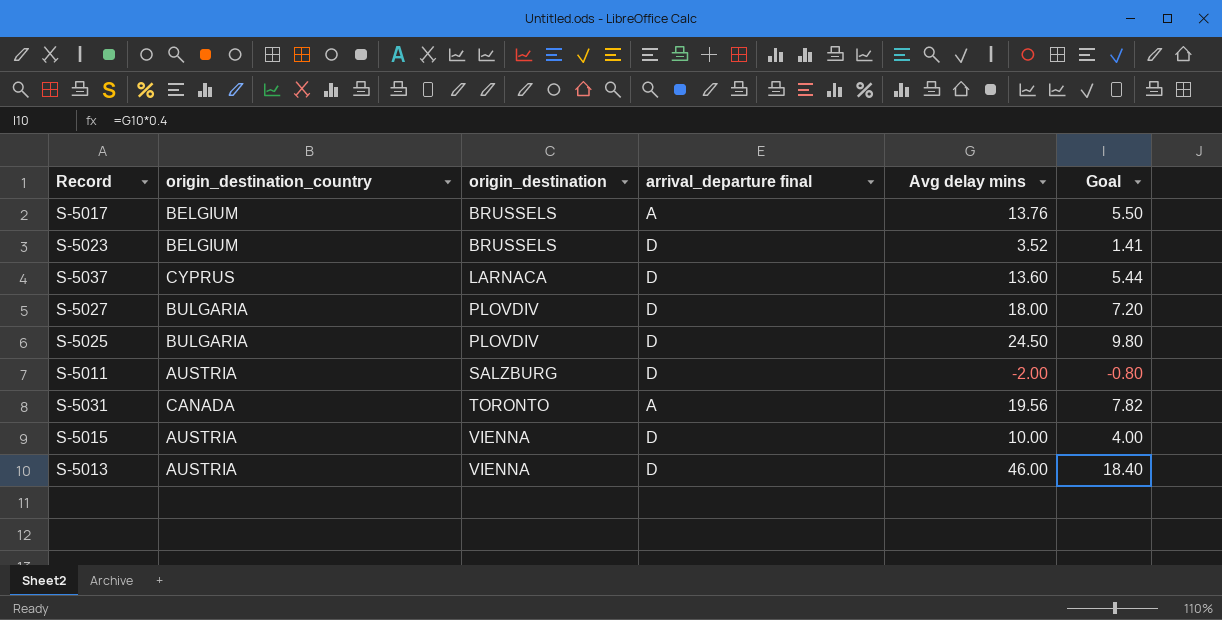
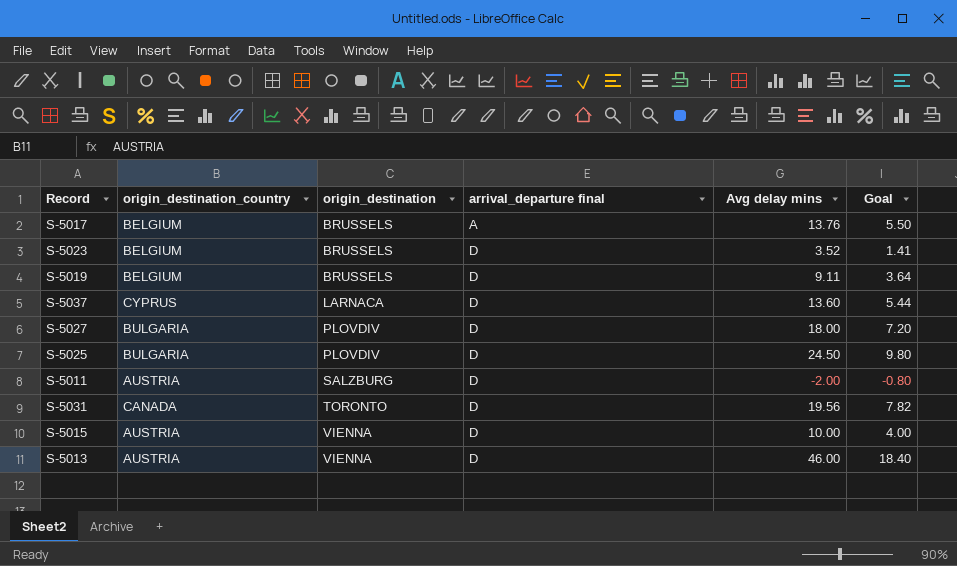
row S-5019: none -> BELGIUM | BRUSSELS | D | 9.11 | 3.64
S-5031 | arrival_departure final: A -> D

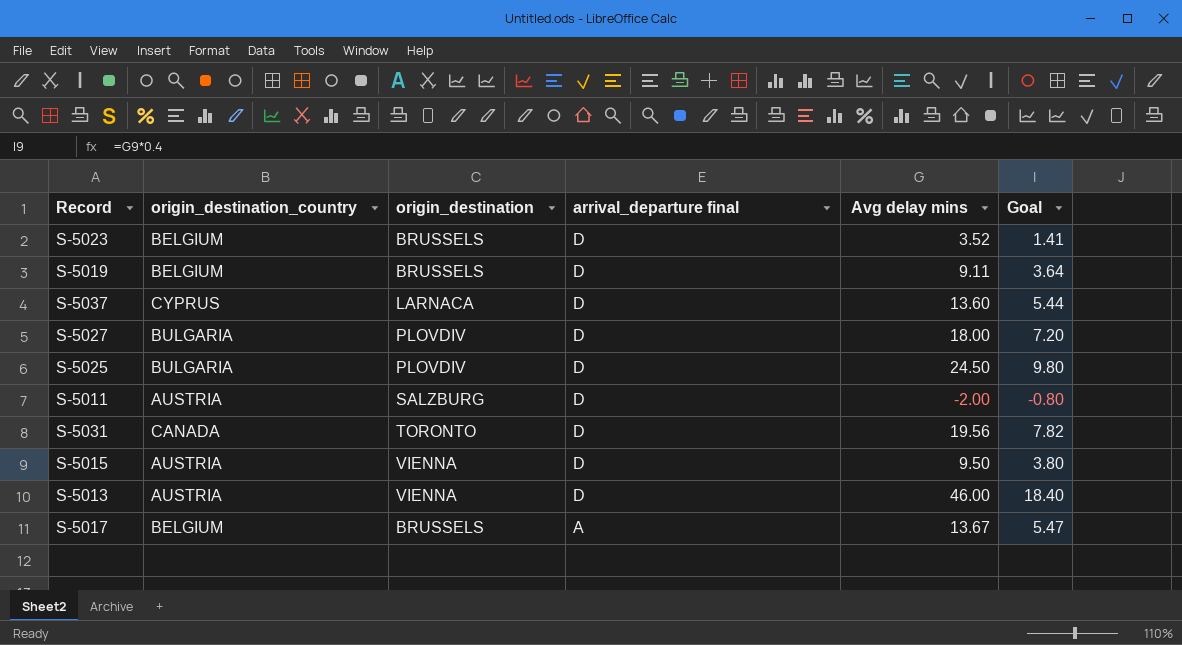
row order: origin_destination ascending -> arrival_departure final descending
S-5015 | Avg delay mins: 10.00 -> 9.50
S-5015 | Goal: 4.00 -> 3.80
S-5017 | Avg delay mins: 13.76 -> 13.67
S-5017 | Goal: 5.50 -> 5.47

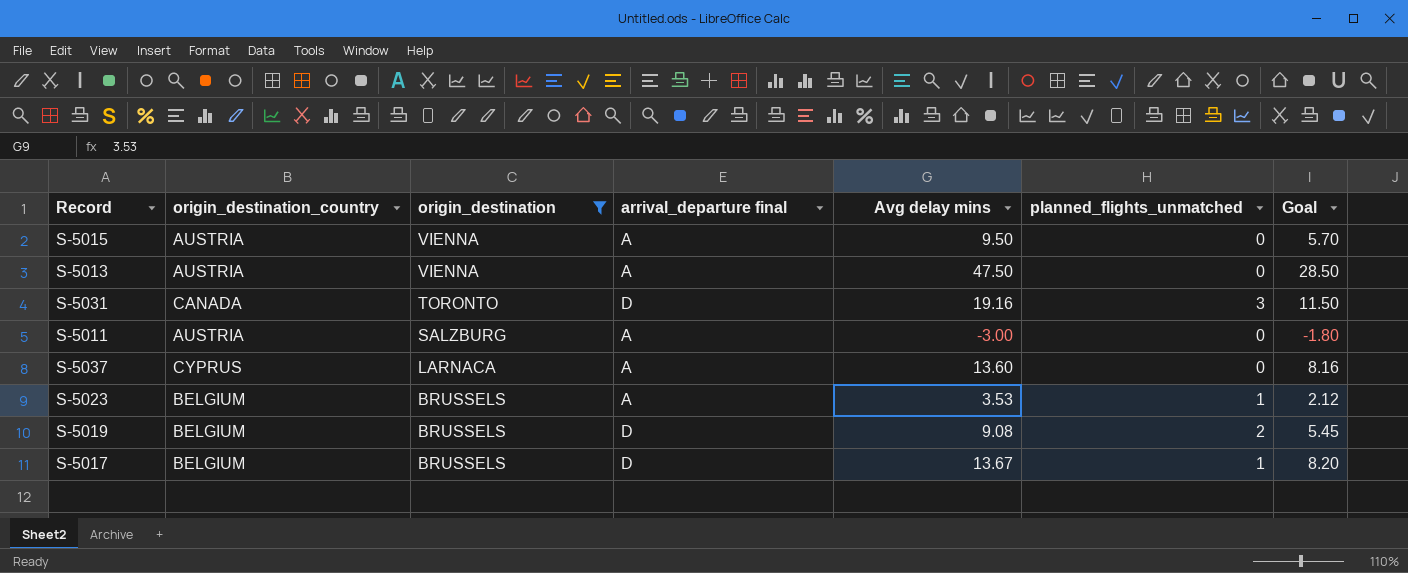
filter: none -> origin_destination != PLOVDIV
row order: arrival_departure final descending -> origin_destination descending
column planned_flights_unmatched | position: none -> 6
column Goal | formula: [Avg delay mins] * 0.4 -> [Avg delay mins] * 0.6
S-5015 | arrival_departure final: D -> A
S-5013 | arrival_departure final: D -> A
S-5013 | Avg delay mins: 46.00 -> 47.50
S-5031 | Avg delay mins: 19.56 -> 19.16
S-5011 | arrival_departure final: D -> A
S-5011 | Avg delay mins: -2.00 -> -3.00
S-5037 | arrival_departure final: D -> A
S-5023 | arrival_departure final: D -> A
S-5023 | Avg delay mins: 3.52 -> 3.53
S-5019 | Avg delay mins: 9.11 -> 9.08
S-5017 | arrival_departure final: A -> D

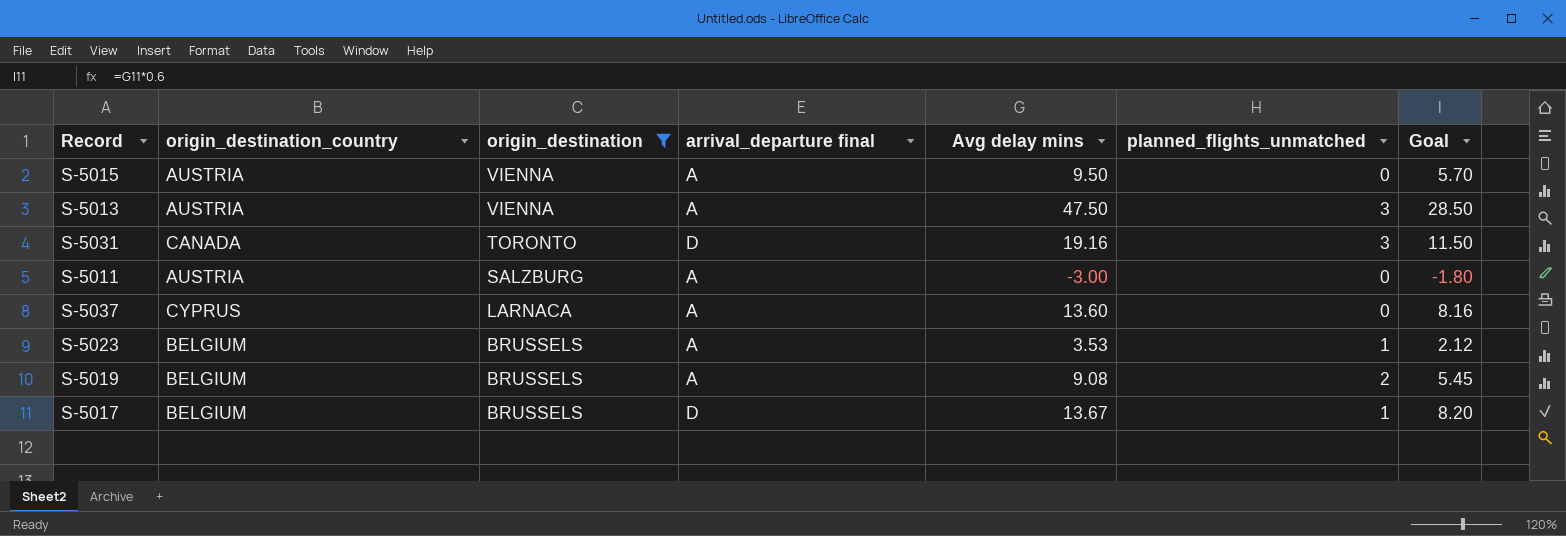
S-5013 | planned_flights_unmatched: 0 -> 3
S-5019 | arrival_departure final: D -> A

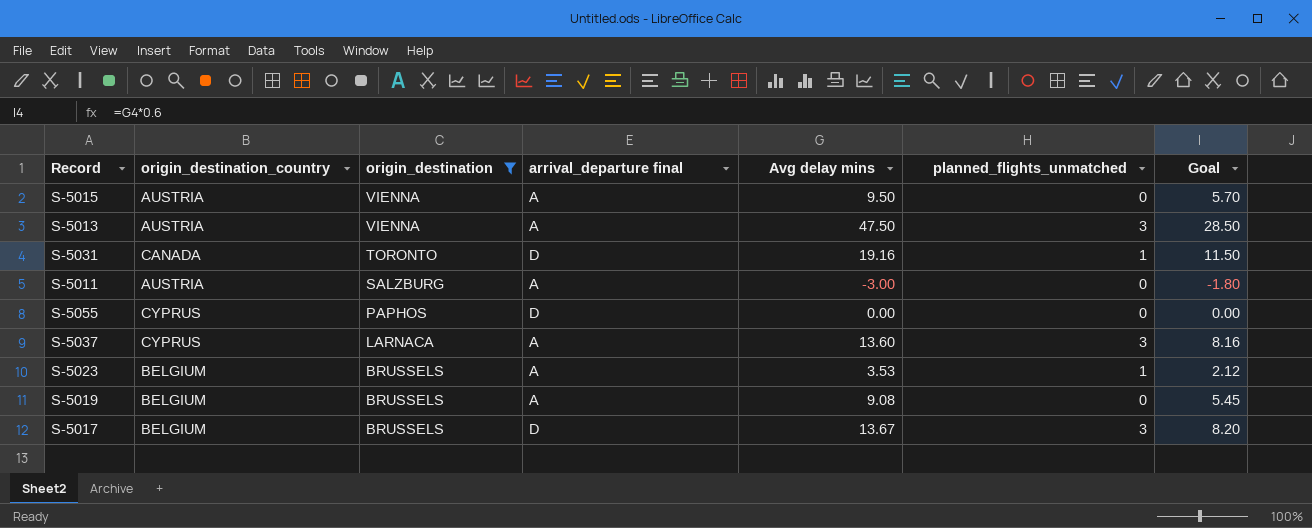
S-5031 | planned_flights_unmatched: 3 -> 1
row S-5055: none -> CYPRUS | PAPHOS | D | 0.00 | 0 | 0.00
S-5037 | planned_flights_unmatched: 0 -> 3
S-5019 | planned_flights_unmatched: 2 -> 0
S-5017 | planned_flights_unmatched: 1 -> 3

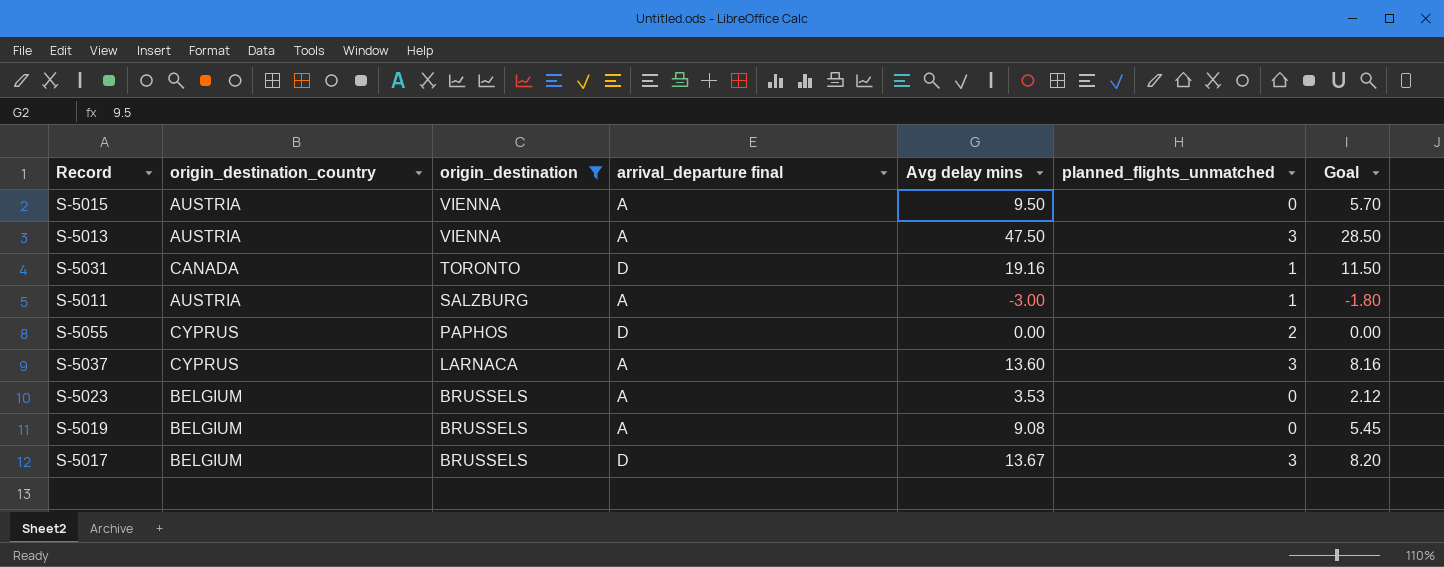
S-5011 | planned_flights_unmatched: 0 -> 1
S-5055 | planned_flights_unmatched: 0 -> 2
S-5023 | planned_flights_unmatched: 1 -> 0

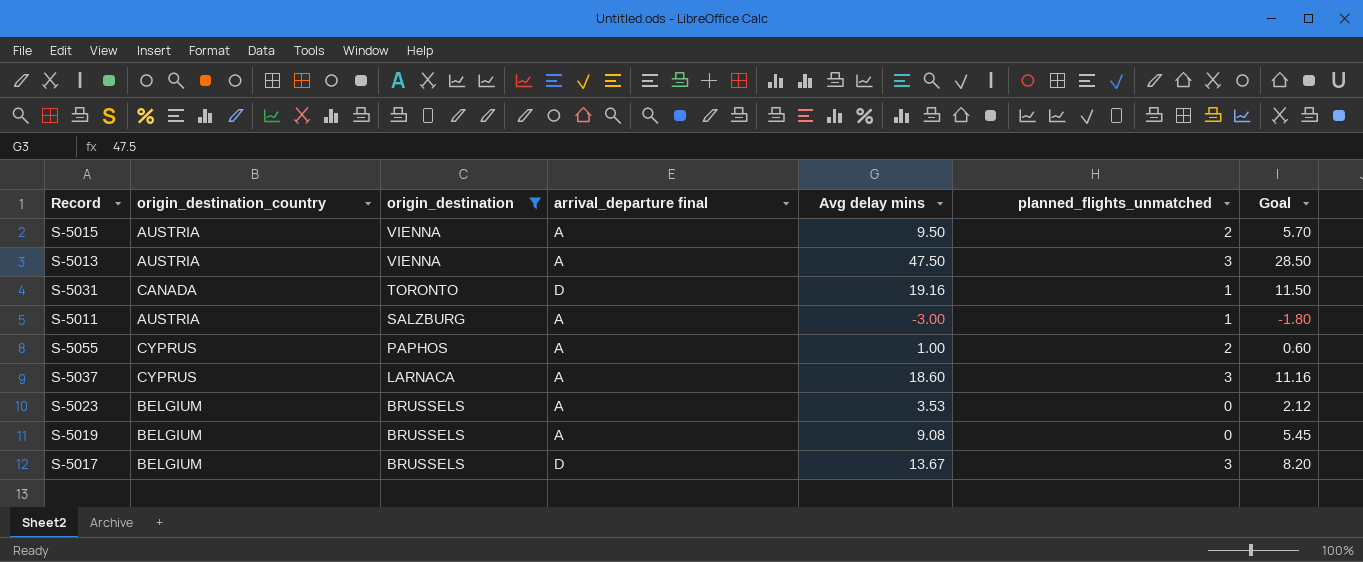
S-5015 | planned_flights_unmatched: 0 -> 2
S-5055 | arrival_departure final: D -> A
S-5055 | Avg delay mins: 0.00 -> 1.00
S-5055 | Goal: 0.00 -> 0.60
S-5037 | Avg delay mins: 13.60 -> 18.60
S-5037 | Goal: 8.16 -> 11.16

